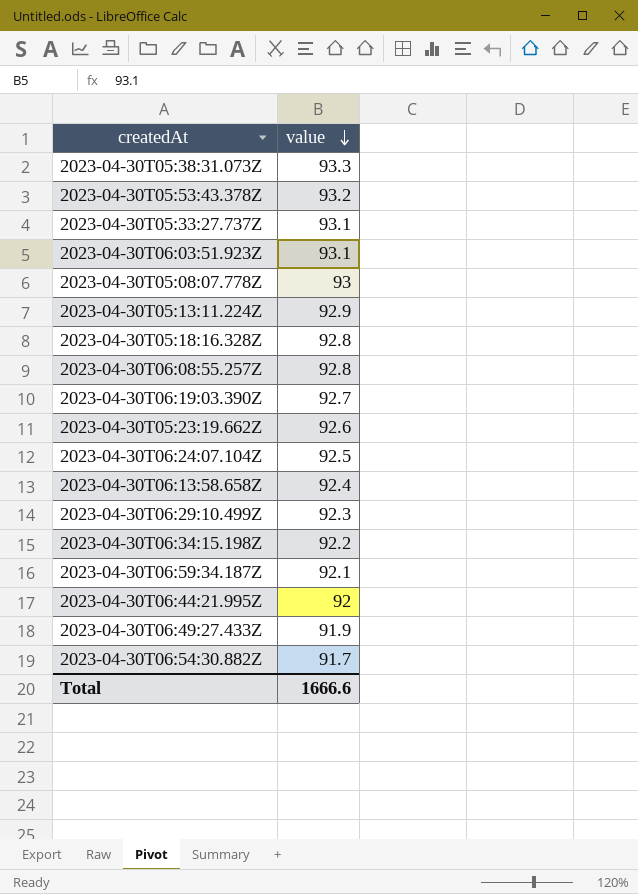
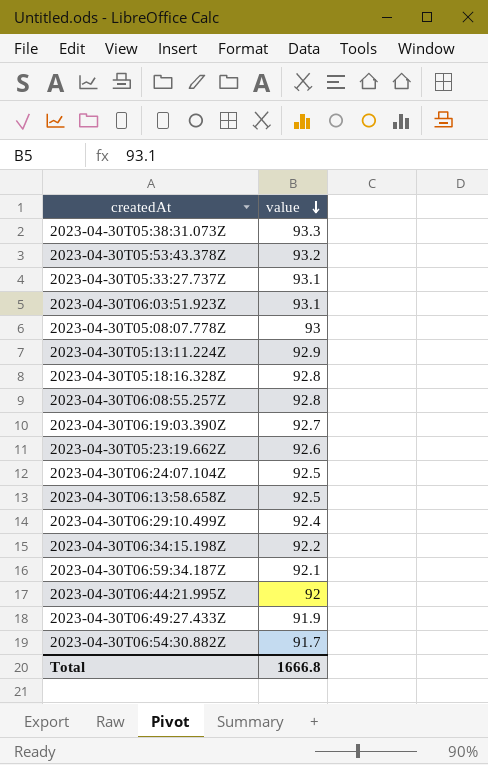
2023-04-30T06:13:58.658Z | value: 92.4 -> 92.5
2023-04-30T06:29:10.499Z | value: 92.3 -> 92.4
Total | value: 1666.6 -> 1666.8

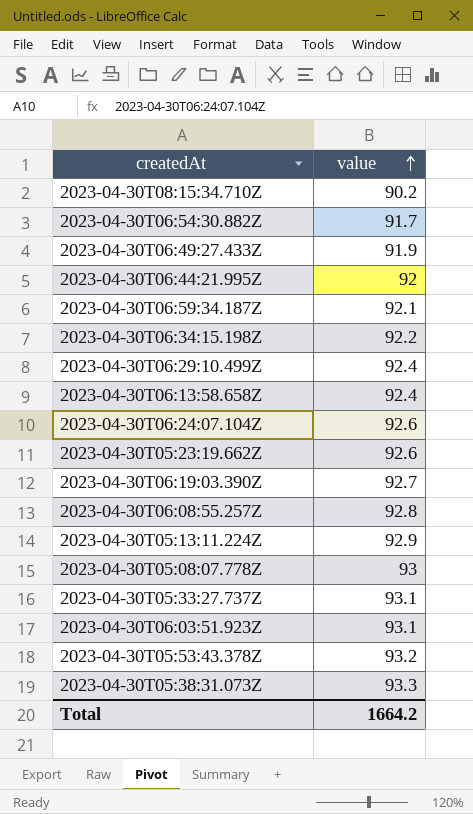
row order: value descending -> value ascending
row 2023-04-30T05:18:16.328Z: 92.8 -> none
row 2023-04-30T08:15:34.710Z: none -> 90.2
2023-04-30T06:13:58.658Z | value: 92.5 -> 92.4
2023-04-30T06:24:07.104Z | value: 92.5 -> 92.6
Total | value: 1666.8 -> 1664.2

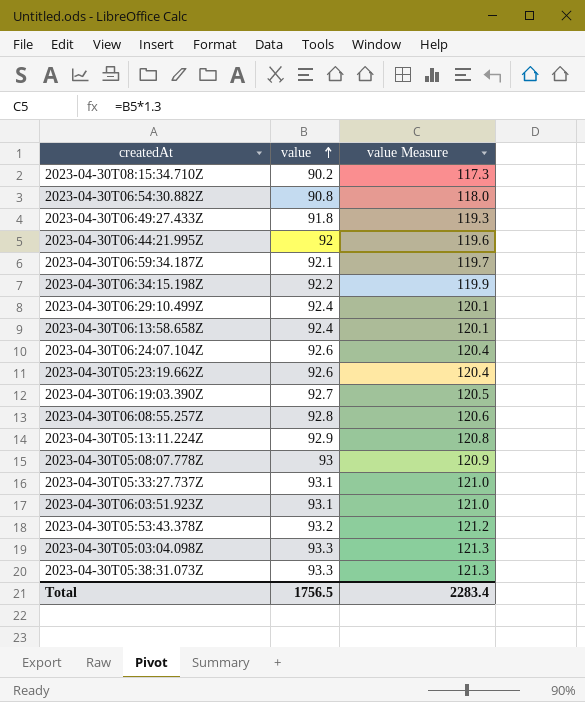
column value Measure | formula: none -> [value] * 1.3
2023-04-30T06:54:30.882Z | value: 91.7 -> 90.8
2023-04-30T06:49:27.433Z | value: 91.9 -> 91.8
row 2023-04-30T05:03:04.098Z: none -> 93.3 | 121.3
Total | value: 1664.2 -> 1756.5

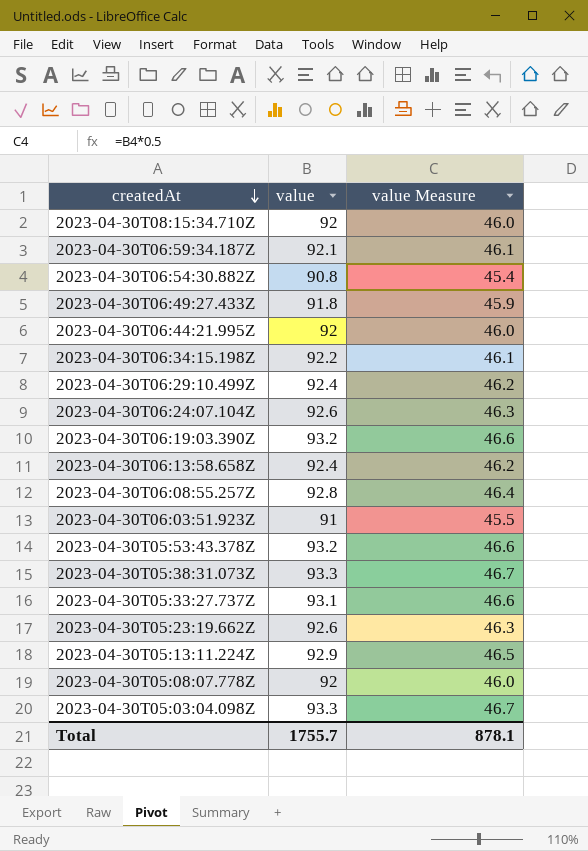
row order: value ascending -> createdAt descending
column value Measure | formula: [value] * 1.3 -> [value] * 0.5
2023-04-30T08:15:34.710Z | value: 90.2 -> 92
2023-04-30T06:19:03.390Z | value: 92.7 -> 93.2
2023-04-30T06:03:51.923Z | value: 93.1 -> 91
2023-04-30T05:08:07.778Z | value: 93 -> 92
Total | value: 1756.5 -> 1755.7
Total | value Measure: 2283.4 -> 878.1

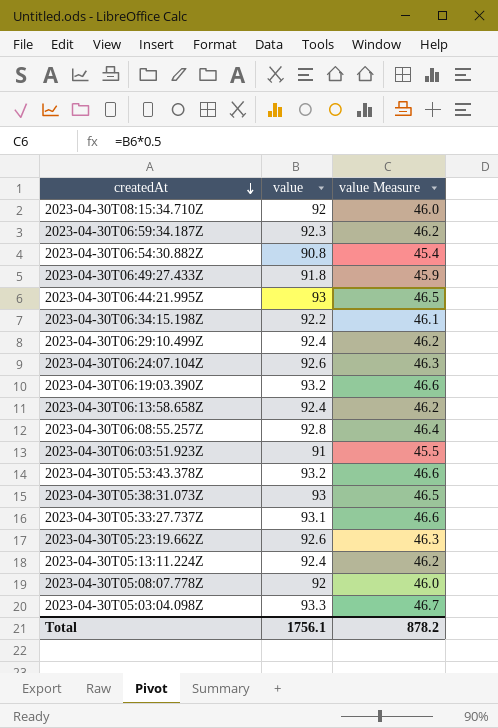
2023-04-30T06:59:34.187Z | value: 92.1 -> 92.3
2023-04-30T06:59:34.187Z | value Measure: 46.1 -> 46.2
2023-04-30T06:44:21.995Z | value: 92 -> 93
2023-04-30T06:44:21.995Z | value Measure: 46.0 -> 46.5
2023-04-30T05:38:31.073Z | value: 93.3 -> 93
2023-04-30T05:38:31.073Z | value Measure: 46.7 -> 46.5
2023-04-30T05:13:11.224Z | value: 92.9 -> 92.4
2023-04-30T05:13:11.224Z | value Measure: 46.5 -> 46.2
Total | value: 1755.7 -> 1756.1
Total | value Measure: 878.1 -> 878.2

